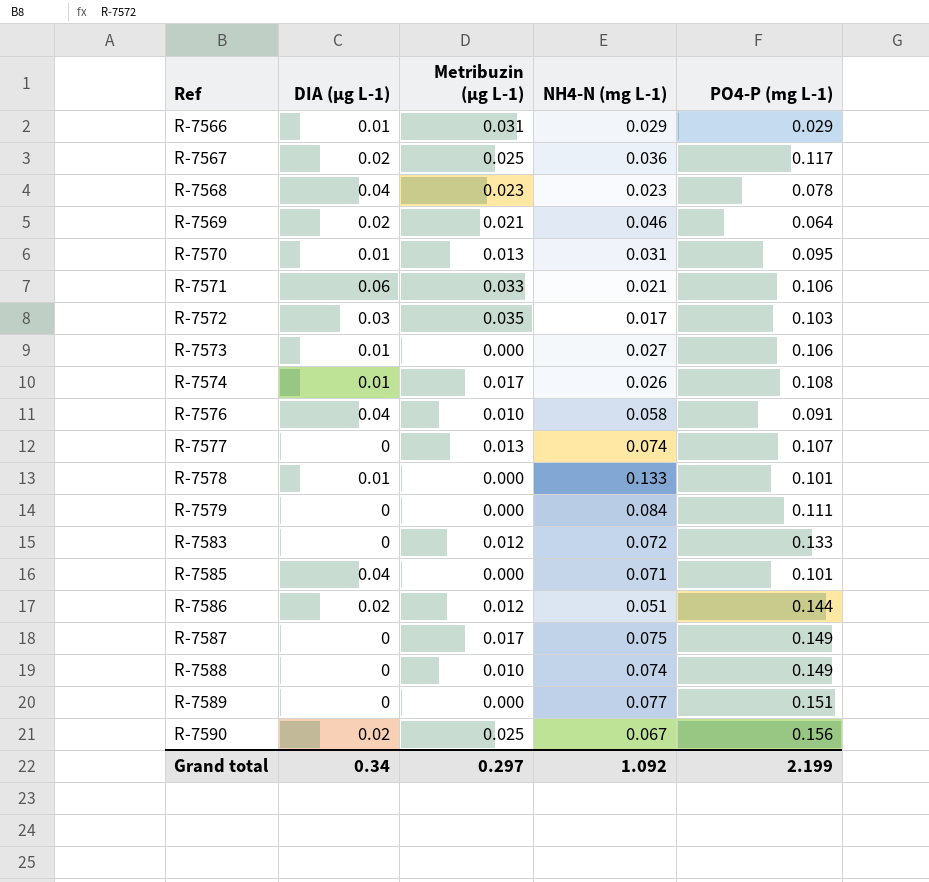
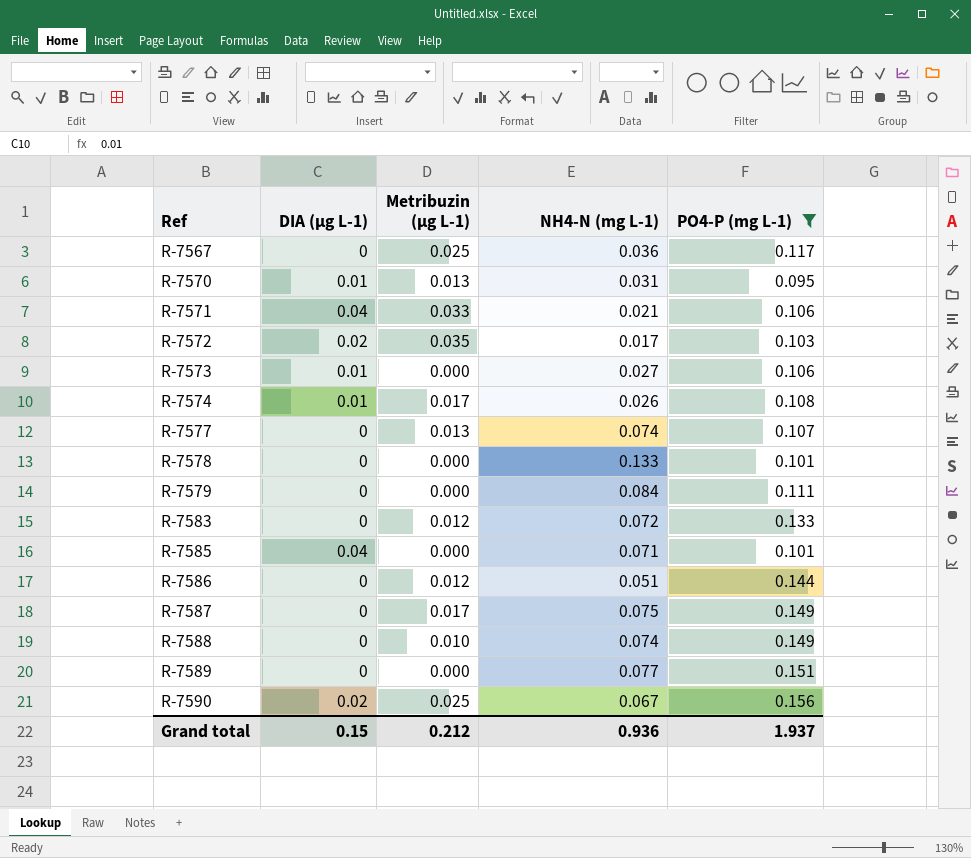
filter: none -> PO4-P (mg L-1) >= 0.095
R-7567 | DIA (μg L-1): 0.02 -> 0
R-7571 | DIA (μg L-1): 0.06 -> 0.04
R-7572 | DIA (μg L-1): 0.03 -> 0.02
R-7578 | DIA (μg L-1): 0.01 -> 0
R-7586 | DIA (μg L-1): 0.02 -> 0
Grand total | DIA (μg L-1): 0.34 -> 0.15
Grand total | Metribuzin (μg L-1): 0.297 -> 0.212
Grand total | NH4-N (mg L-1): 1.092 -> 0.936
Grand total | PO4-P (mg L-1): 2.199 -> 1.937

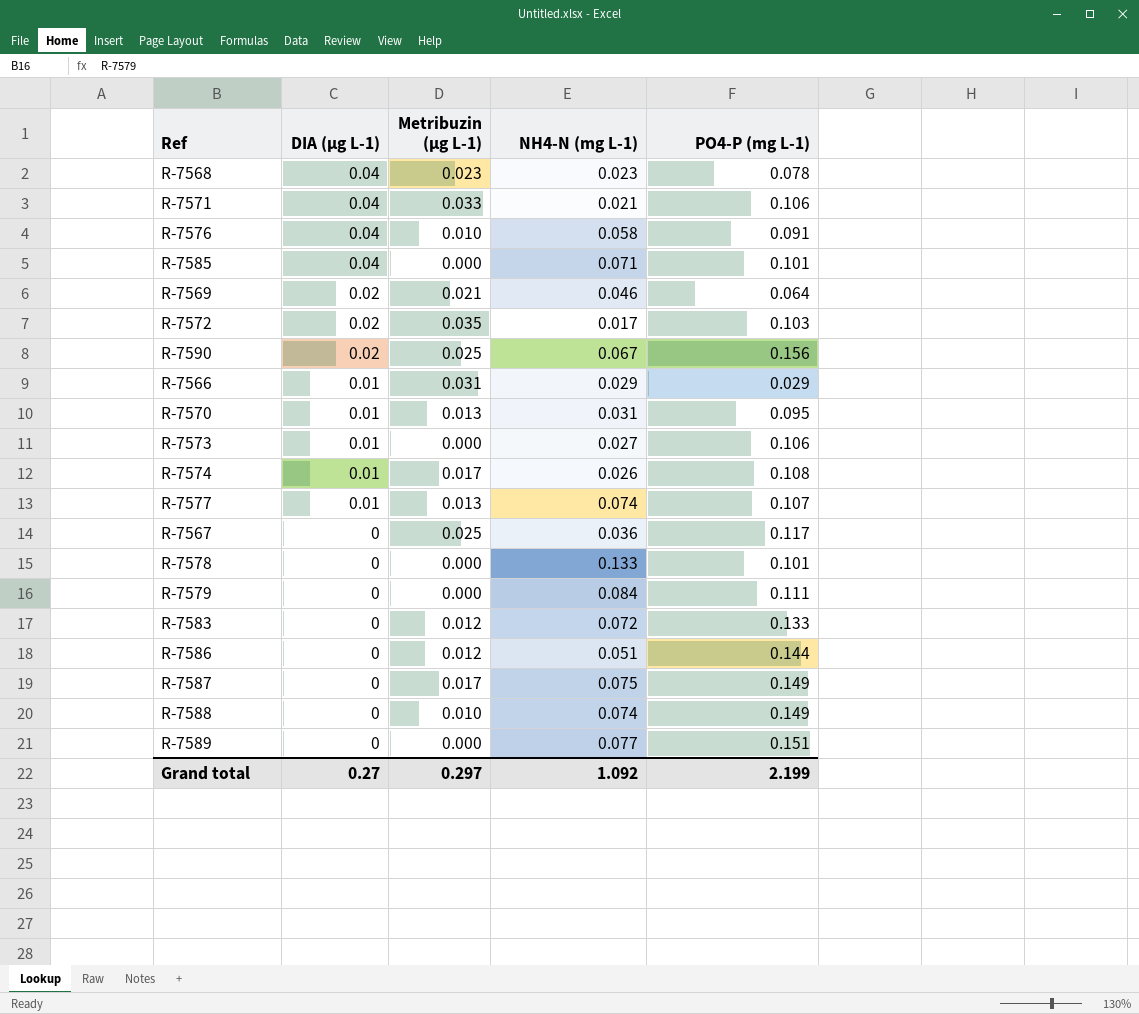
filter: PO4-P (mg L-1) >= 0.095 -> none
row order: Ref ascending -> DIA (μg L-1) descending
R-7577 | DIA (μg L-1): 0 -> 0.01
Grand total | DIA (μg L-1): 0.15 -> 0.27
Grand total | Metribuzin (μg L-1): 0.212 -> 0.297
Grand total | NH4-N (mg L-1): 0.936 -> 1.092
Grand total | PO4-P (mg L-1): 1.937 -> 2.199

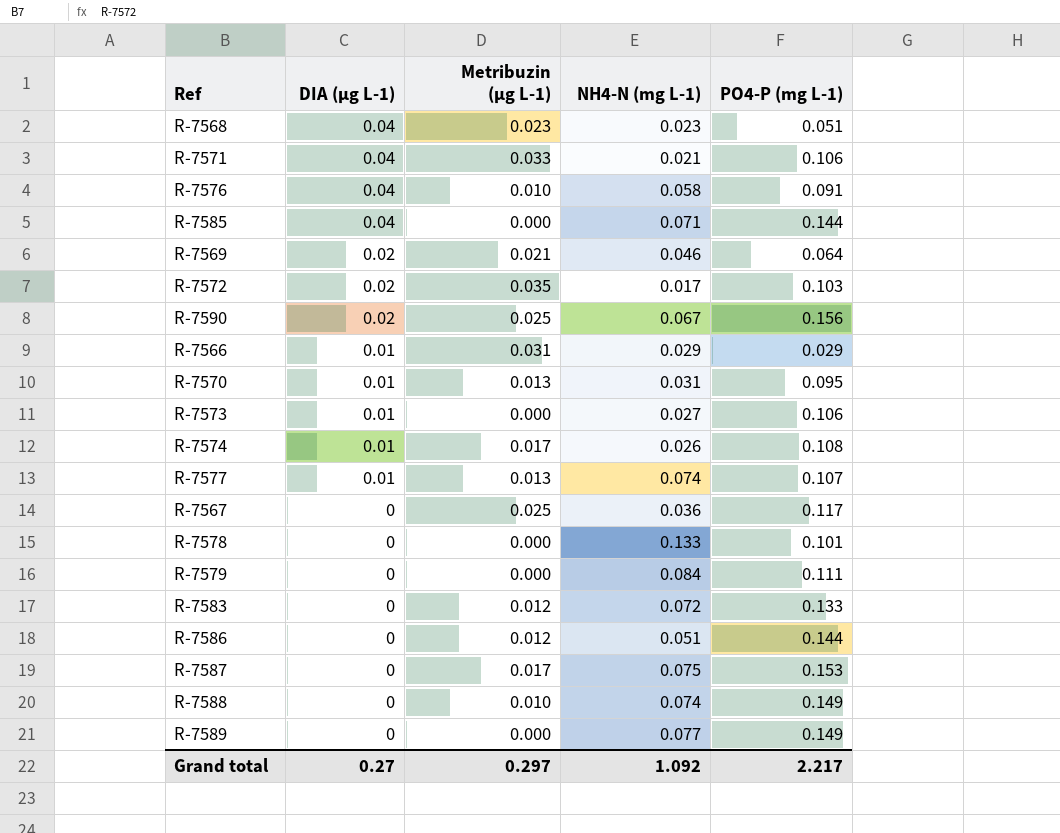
R-7568 | PO4-P (mg L-1): 0.078 -> 0.051
R-7585 | PO4-P (mg L-1): 0.101 -> 0.144
R-7587 | PO4-P (mg L-1): 0.149 -> 0.153
R-7589 | PO4-P (mg L-1): 0.151 -> 0.149
Grand total | PO4-P (mg L-1): 2.199 -> 2.217

